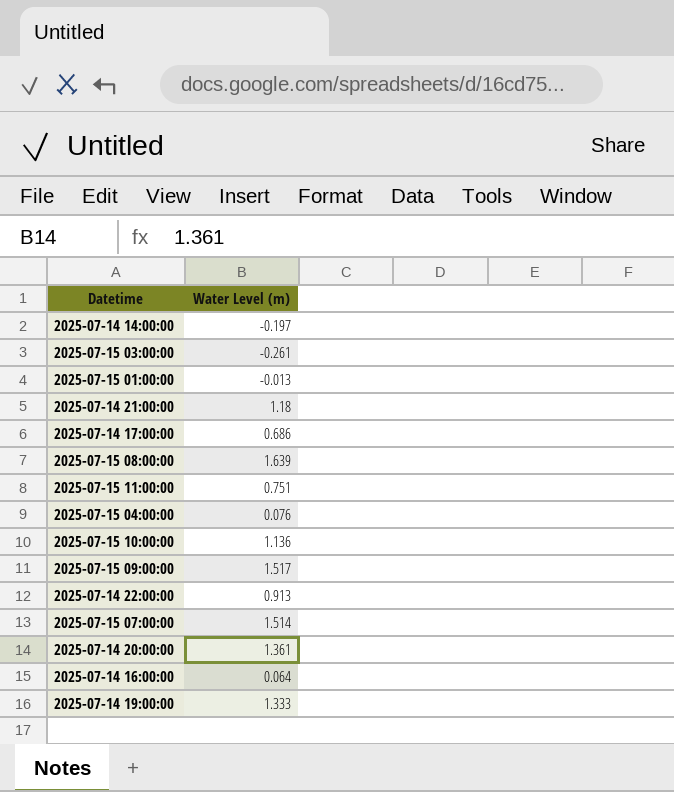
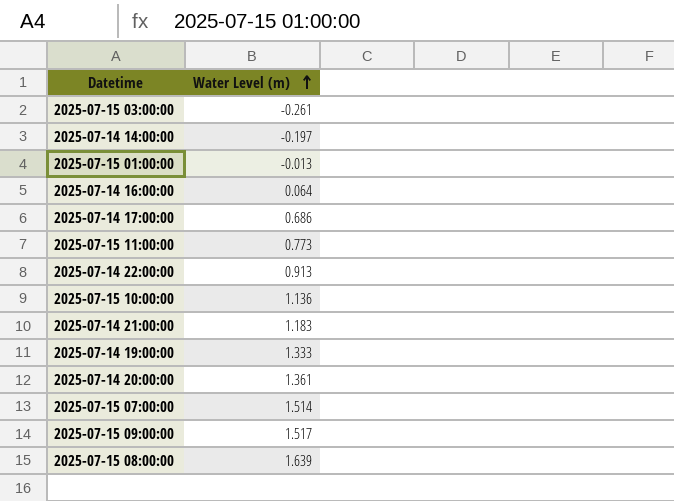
row order: none -> Water Level (m) ascending
row 2025-07-15 04:00:00: 0.076 -> none
2025-07-15 11:00:00 | Water Level (m): 0.751 -> 0.773
2025-07-14 21:00:00 | Water Level (m): 1.18 -> 1.183

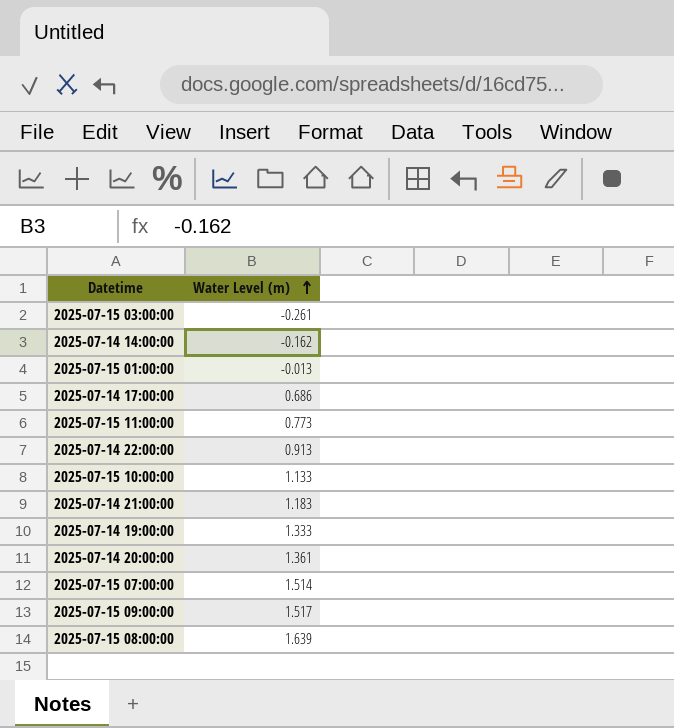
row 2025-07-14 16:00:00: 0.064 -> none
2025-07-14 14:00:00 | Water Level (m): -0.197 -> -0.162
2025-07-15 10:00:00 | Water Level (m): 1.136 -> 1.133

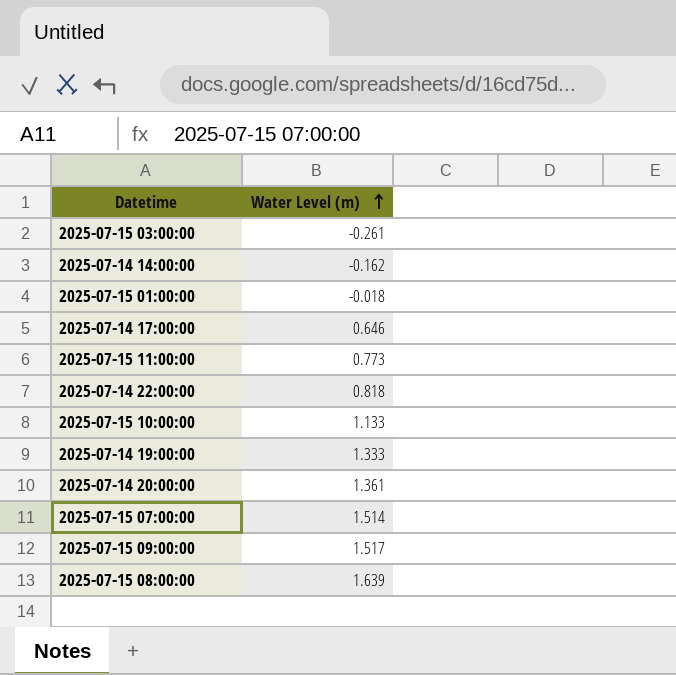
row 2025-07-14 21:00:00: 1.183 -> none
2025-07-15 01:00:00 | Water Level (m): -0.013 -> -0.018
2025-07-14 17:00:00 | Water Level (m): 0.686 -> 0.646
2025-07-14 22:00:00 | Water Level (m): 0.913 -> 0.818

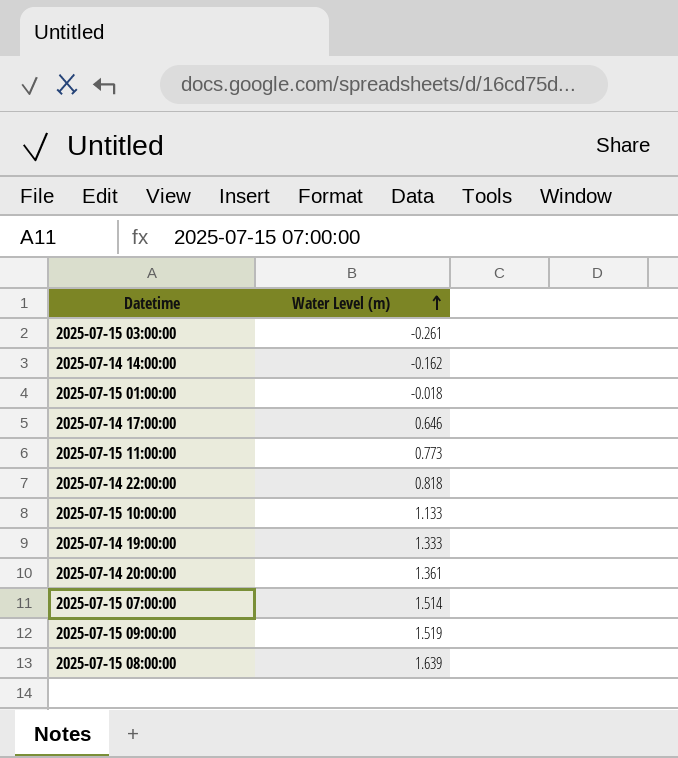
2025-07-15 09:00:00 | Water Level (m): 1.517 -> 1.519

